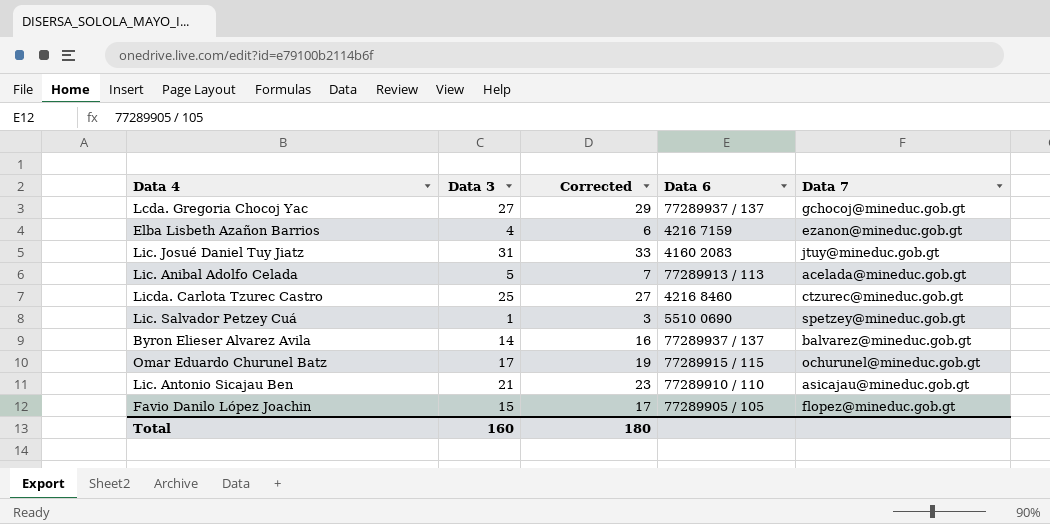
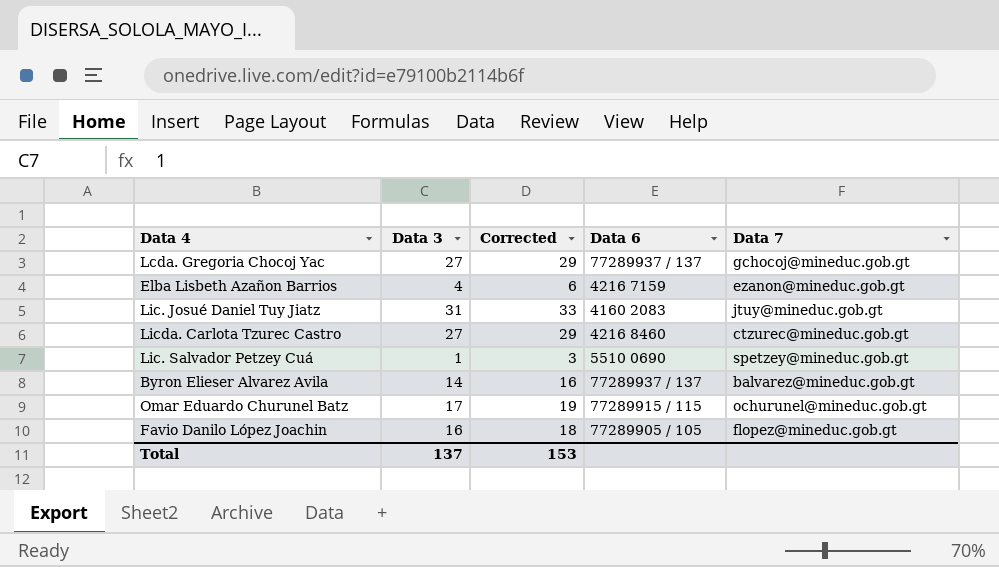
row Lic. Anibal Adolfo Celada: 5 | 7 | 77289913 / 113 | acelada@mineduc.gob.gt -> none
row Lic. Antonio Sicajau Ben: 21 | 23 | 77289910 / 110 | asicajau@mineduc.gob.gt -> none
Licda. Carlota Tzurec Castro | Data 3: 25 -> 27
Licda. Carlota Tzurec Castro | Corrected: 27 -> 29
Favio Danilo López Joachin | Data 3: 15 -> 16
Favio Danilo López Joachin | Corrected: 17 -> 18
Total | Data 3: 160 -> 137
Total | Corrected: 180 -> 153

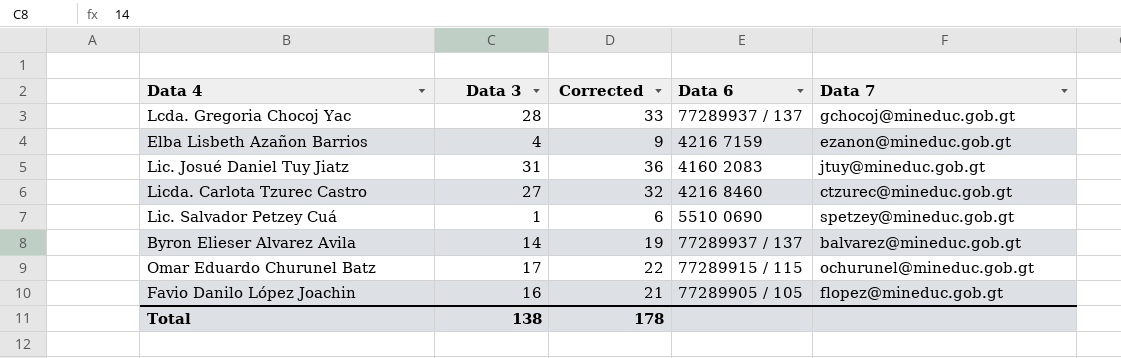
column Corrected | formula: [Data 3] + 2 -> [Data 3] + 5
Lcda. Gregoria Chocoj Yac | Data 3: 27 -> 28
Total | Data 3: 137 -> 138
Total | Corrected: 153 -> 178

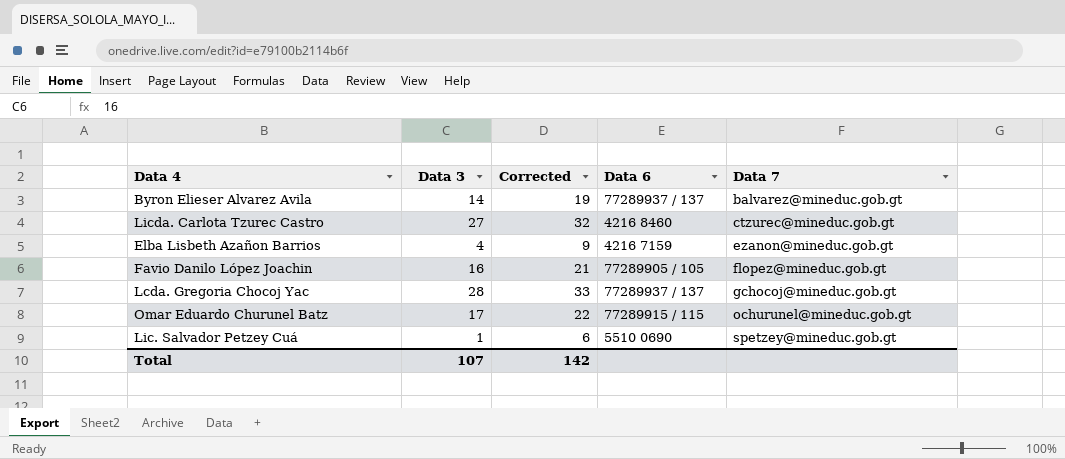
row order: none -> Data 7 ascending
row Lic. Josué Daniel Tuy Jiatz: 31 | 36 | 4160 2083 | jtuy@mineduc.gob.gt -> none
Total | Data 3: 138 -> 107
Total | Corrected: 178 -> 142

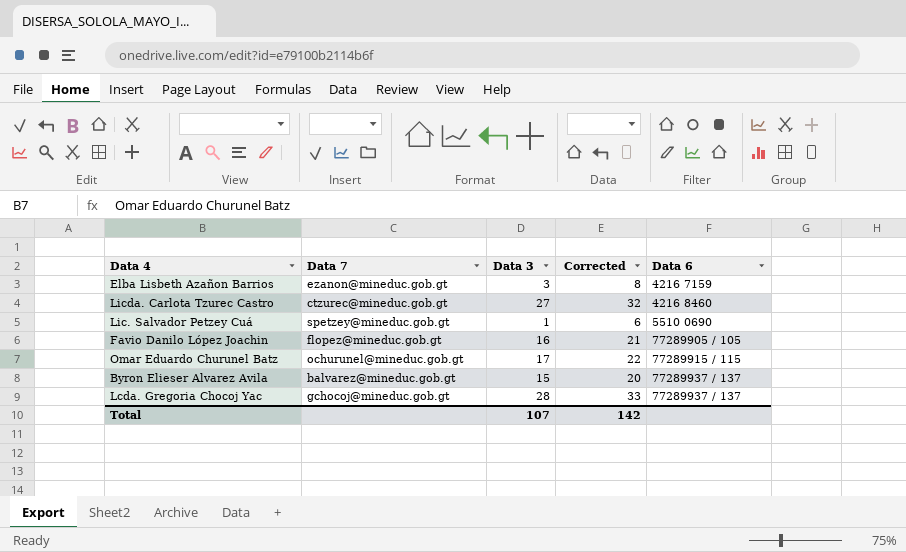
row order: Data 7 ascending -> Data 6 ascending
column Data 7 | position: 5 -> 2
Elba Lisbeth Azañon Barrios | Data 3: 4 -> 3
Elba Lisbeth Azañon Barrios | Corrected: 9 -> 8
Byron Elieser Alvarez Avila | Data 3: 14 -> 15
Byron Elieser Alvarez Avila | Corrected: 19 -> 20

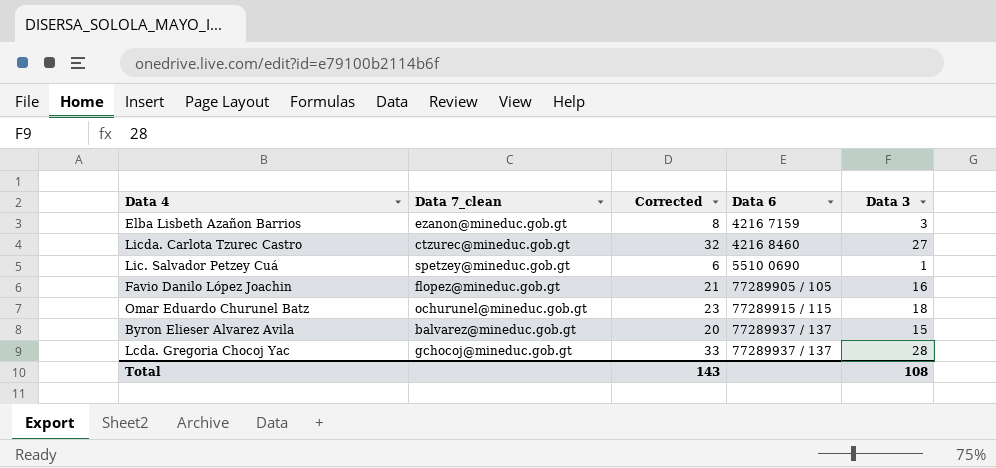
column name: Data 7 -> Data 7_clean
column Data 3 | position: 3 -> 5
Omar Eduardo Churunel Batz | Corrected: 22 -> 23
Omar Eduardo Churunel Batz | Data 3: 17 -> 18
Total | Corrected: 142 -> 143
Total | Data 3: 107 -> 108

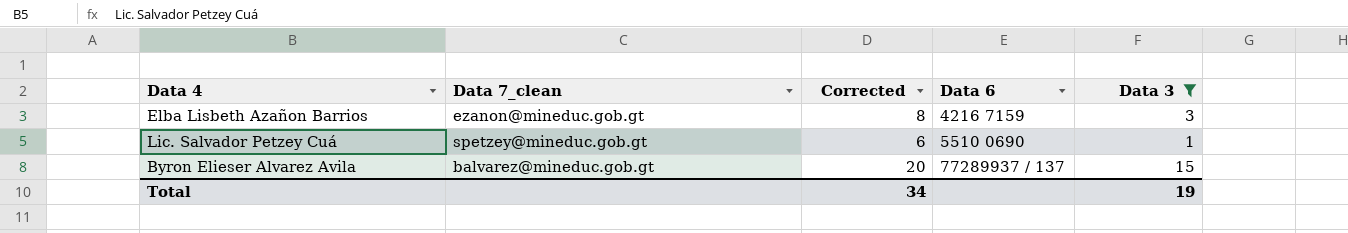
filter: none -> Data 3 <= 15
Total | Corrected: 143 -> 34
Total | Data 3: 108 -> 19

